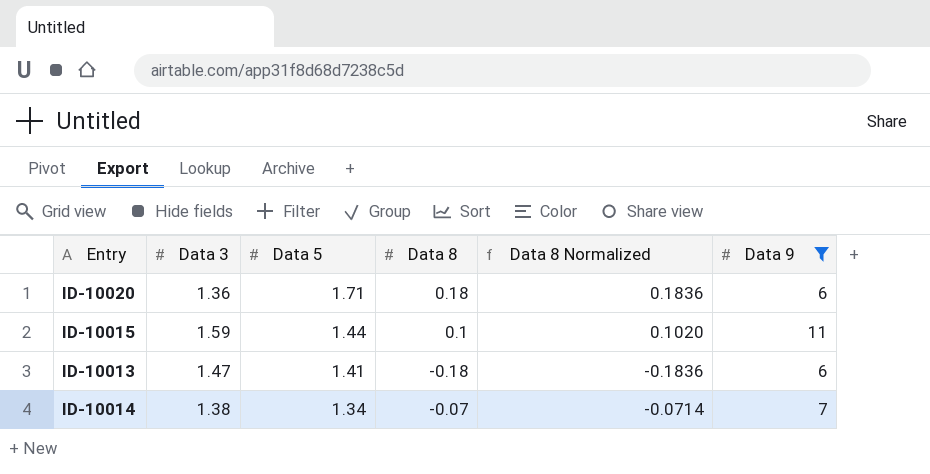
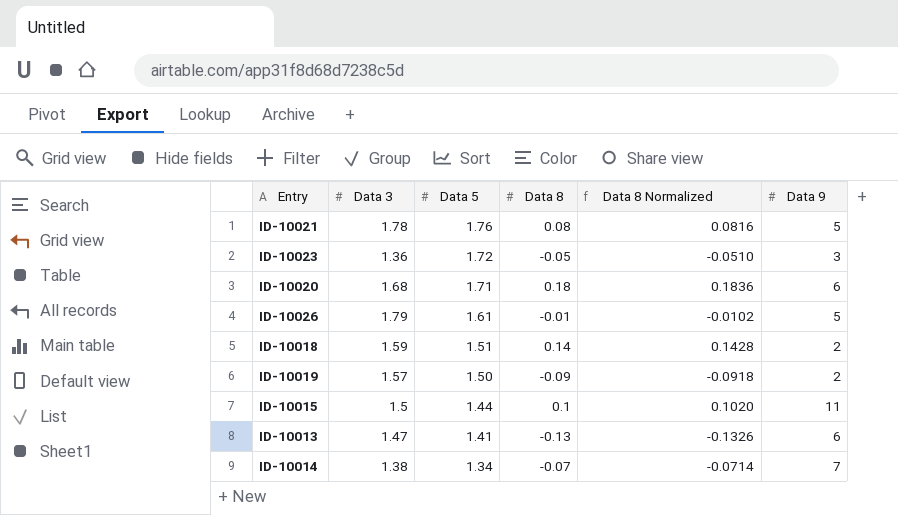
filter: Data 9 >= 6 -> none
ID-10020 | Data 3: 1.36 -> 1.68
ID-10015 | Data 3: 1.59 -> 1.5
ID-10013 | Data 8: -0.18 -> -0.13
ID-10013 | Data 8 Normalized: -0.1836 -> -0.1326

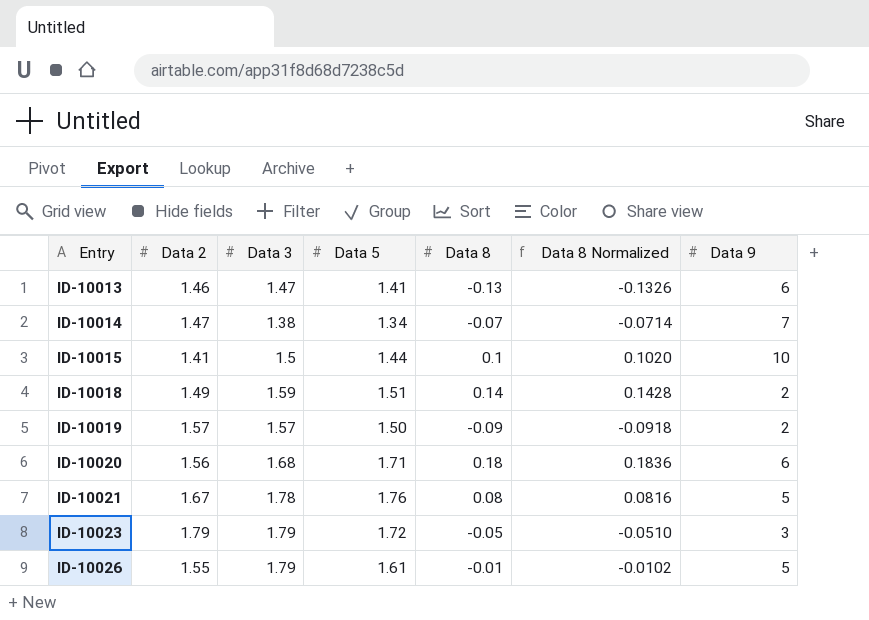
row order: Data 5 descending -> Entry ascending
column Data 2 | position: none -> 2
ID-10015 | Data 9: 11 -> 10
ID-10023 | Data 3: 1.36 -> 1.79

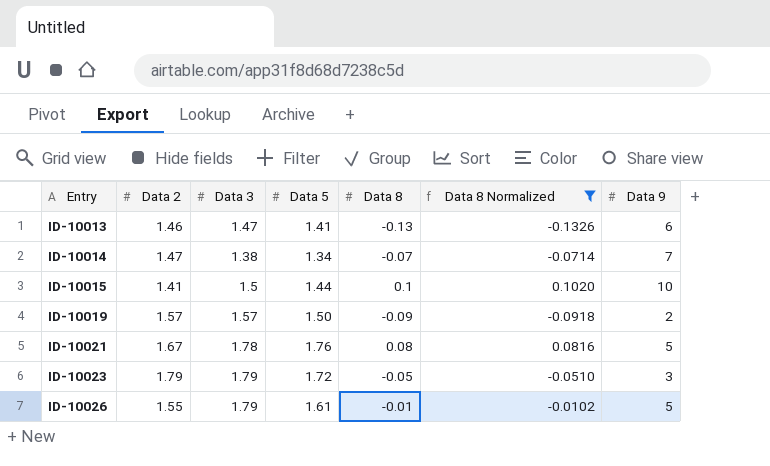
filter: none -> Data 8 Normalized <= 0.1020

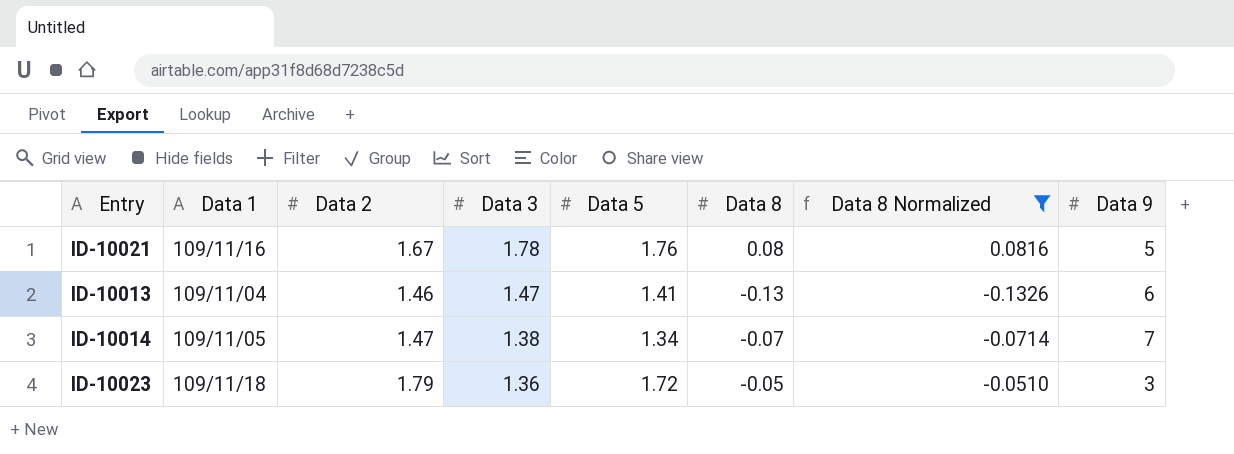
row order: Entry ascending -> Data 3 descending
column Data 1 | position: none -> 2
row ID-10015: 1.41 | 1.5 | 1.44 | 0.1 | 0.1020 | 10 -> none
row ID-10019: 1.57 | 1.57 | 1.50 | -0.09 | -0.0918 | 2 -> none
row ID-10026: 1.55 | 1.79 | 1.61 | -0.01 | -0.0102 | 5 -> none
ID-10023 | Data 3: 1.79 -> 1.36

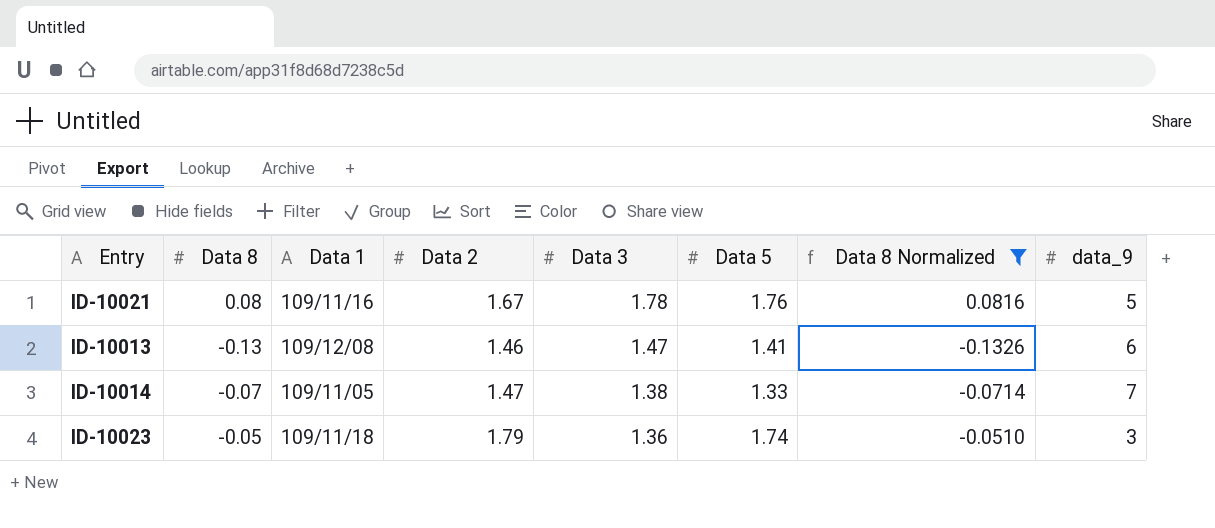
column Data 8 | position: 6 -> 2
column name: Data 9 -> data_9
ID-10013 | Data 1: 109/11/04 -> 109/12/08
ID-10014 | Data 5: 1.34 -> 1.33
ID-10023 | Data 5: 1.72 -> 1.74

